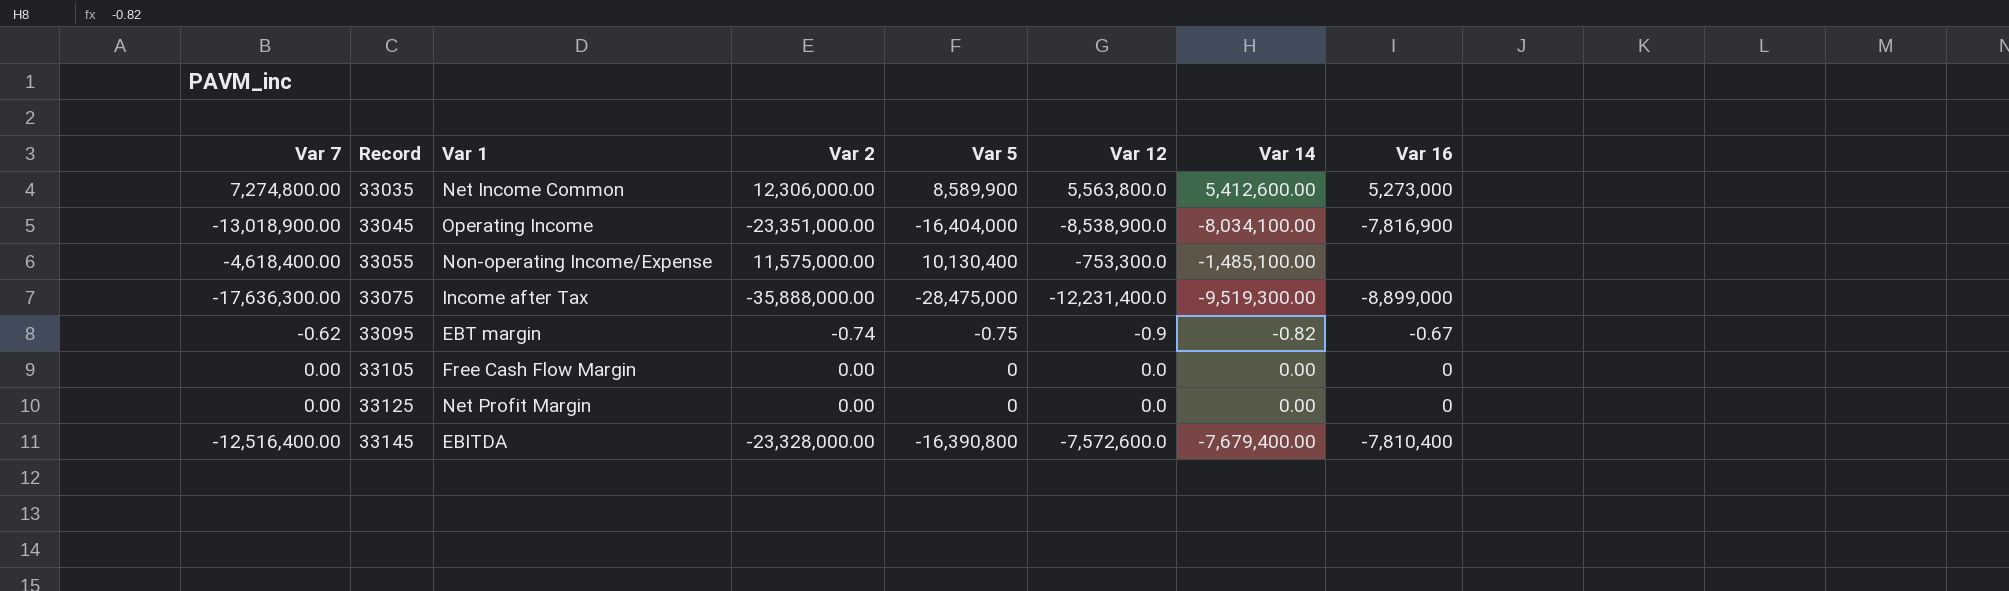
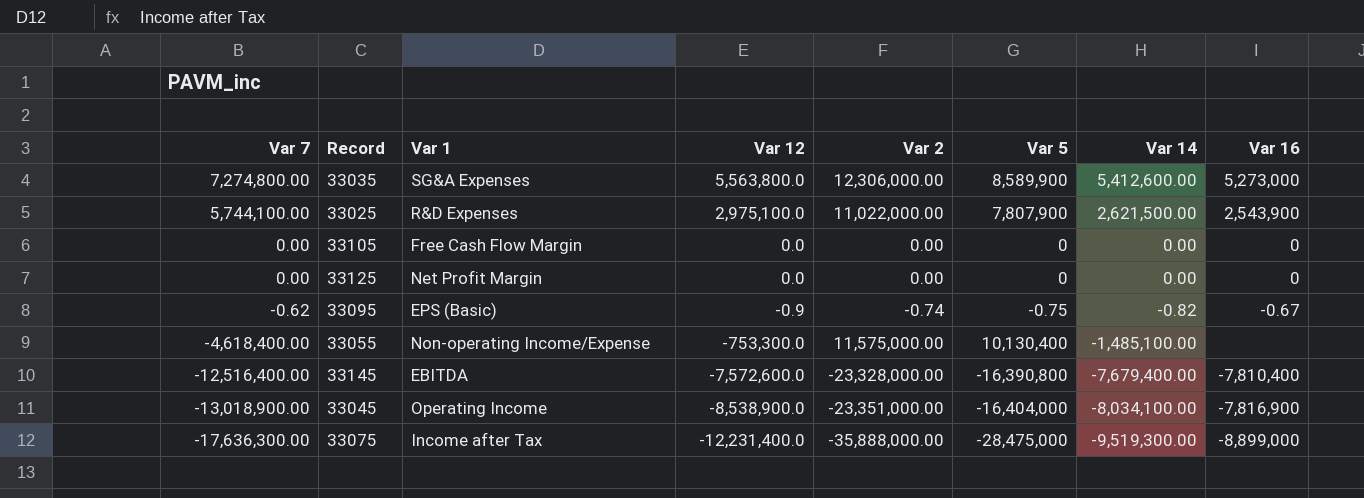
row order: Record ascending -> Var 7 descending
column Var 12 | position: 6 -> 4
33035 | Var 1: Net Income Common -> SG&A Expenses
row 33025: none -> 5,744,100.00 | R&D Expenses | 2,975,100.0 | 11,022,000.00 | 7,807,900 | 2,621,500.00 | 2,543,900
33095 | Var 1: EBT margin -> EPS (Basic)

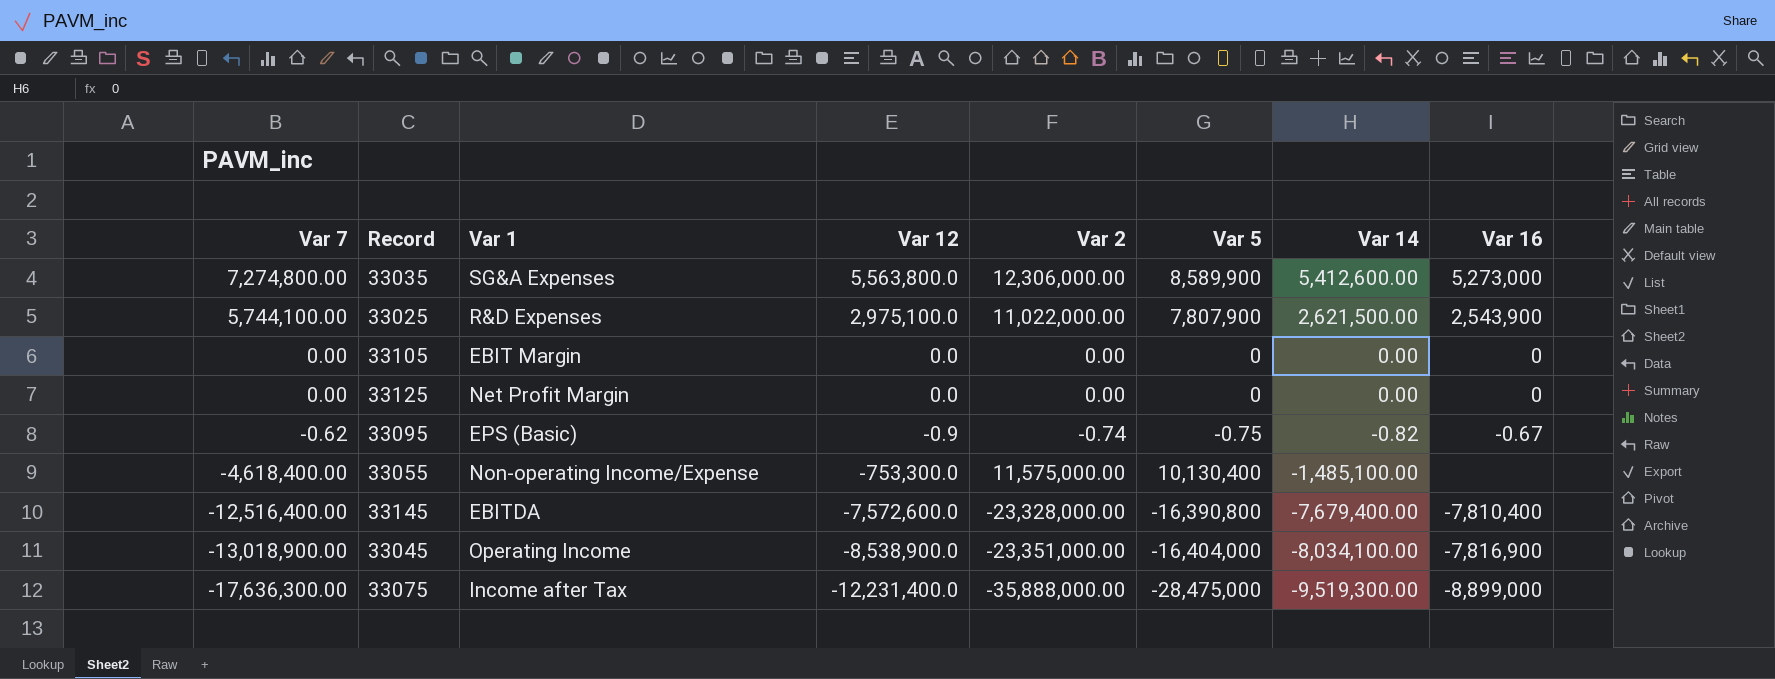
33105 | Var 1: Free Cash Flow Margin -> EBIT Margin

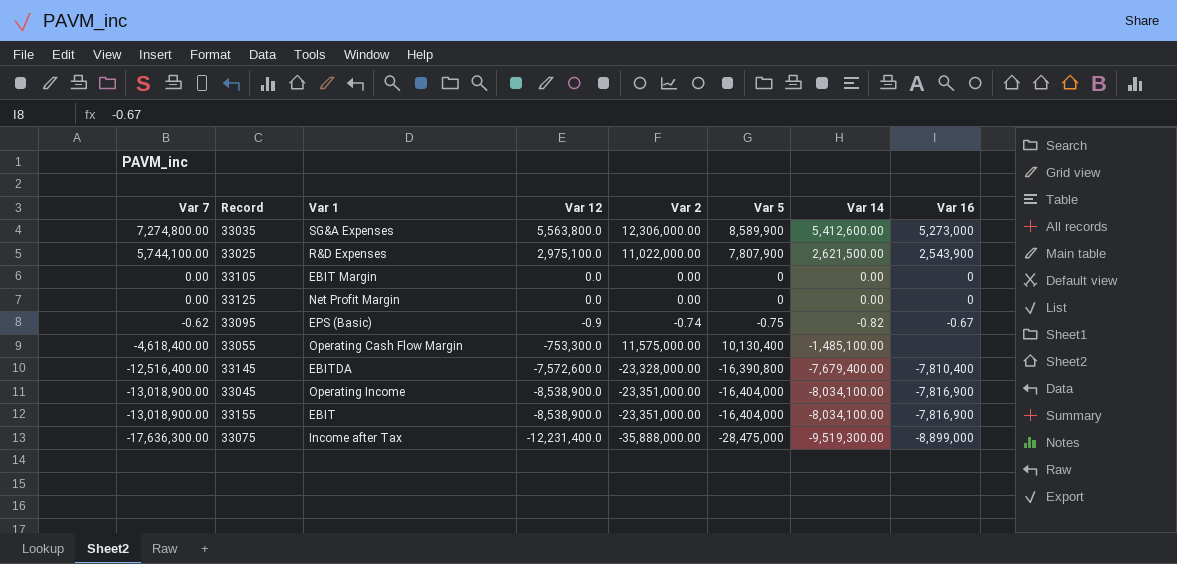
33055 | Var 1: Non-operating Income/Expense -> Operating Cash Flow Margin
row 33155: none -> -13,018,900.00 | EBIT | -8,538,900.0 | -23,351,000.00 | -16,404,000 | -8,034,100.00 | -7,816,900

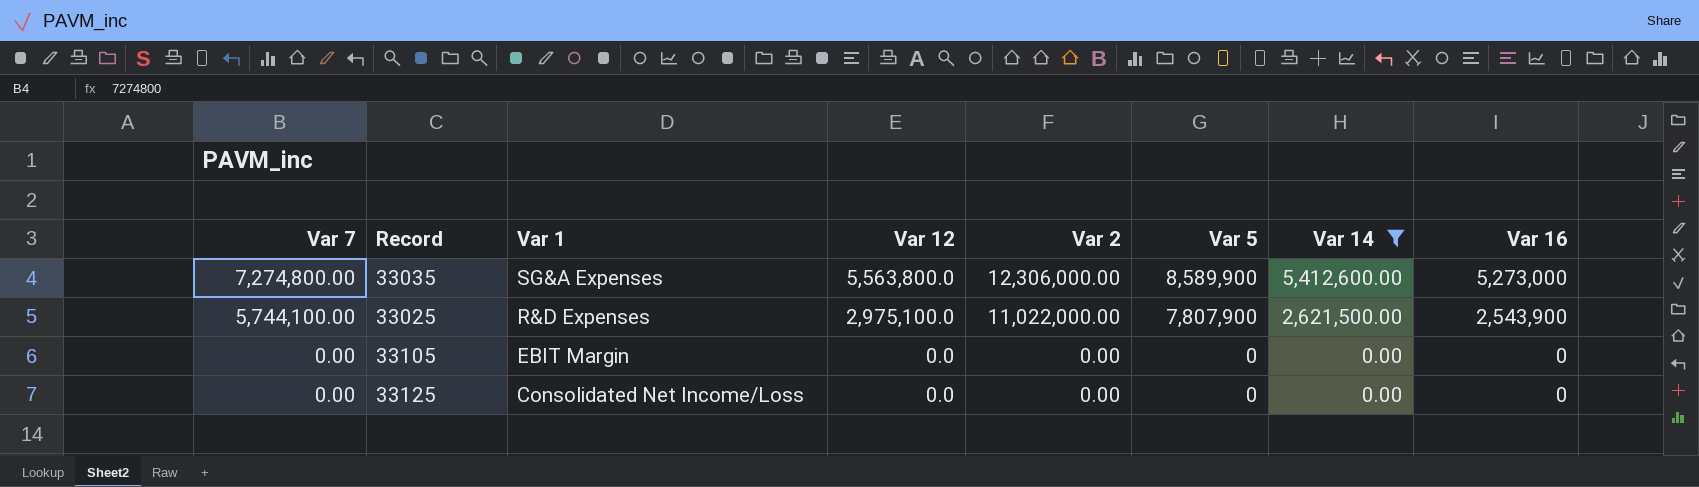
filter: none -> Var 14 >= 0.00
33125 | Var 1: Net Profit Margin -> Consolidated Net Income/Loss

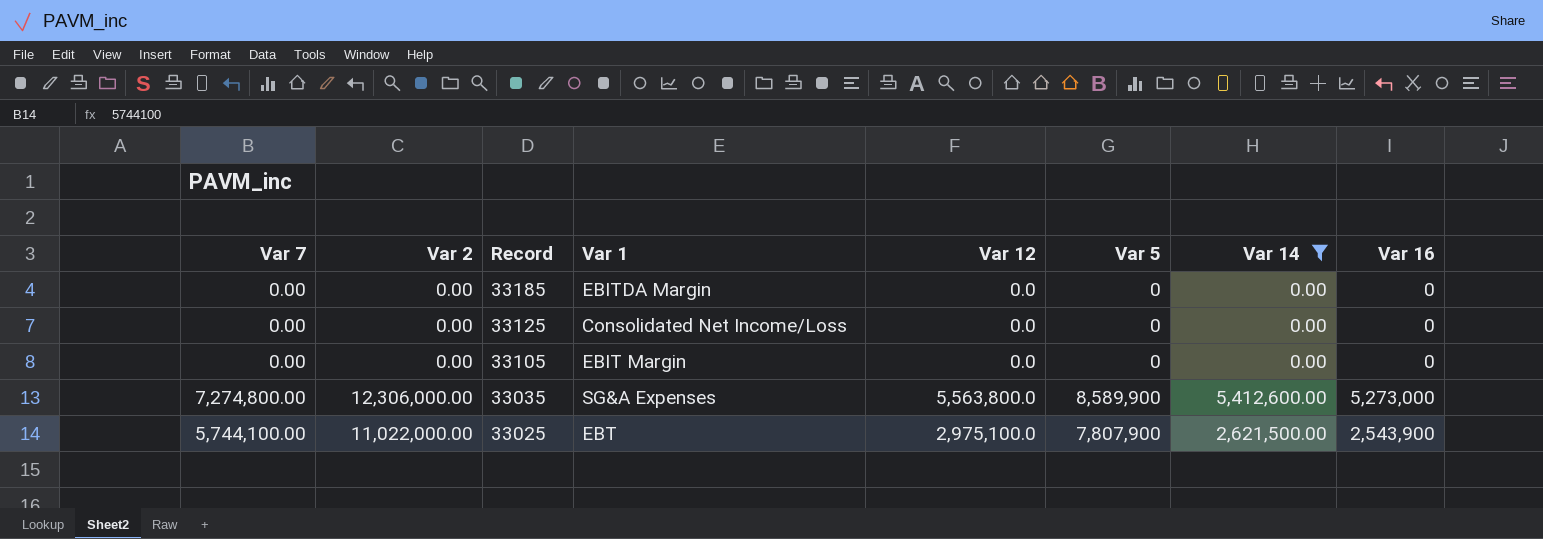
row order: Var 7 descending -> Record descending
column Var 2 | position: 5 -> 2
row 33185: none -> 0.00 | 0.00 | EBITDA Margin | 0.0 | 0 | 0.00 | 0
33025 | Var 1: R&D Expenses -> EBT

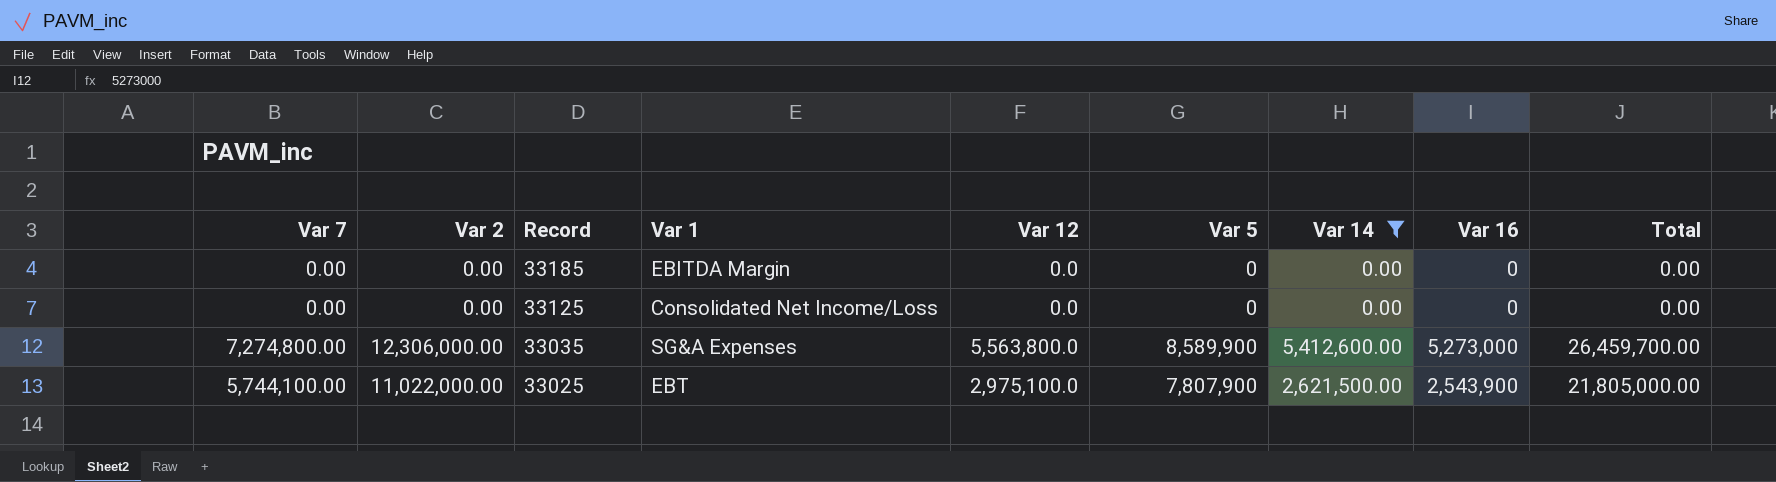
column Total | formula: none -> [Var 2] + [Var 12] + [Var 5]
row 33105: 0.00 | 0.00 | EBIT Margin | 0.0 | 0 | 0.00 | 0 -> none

